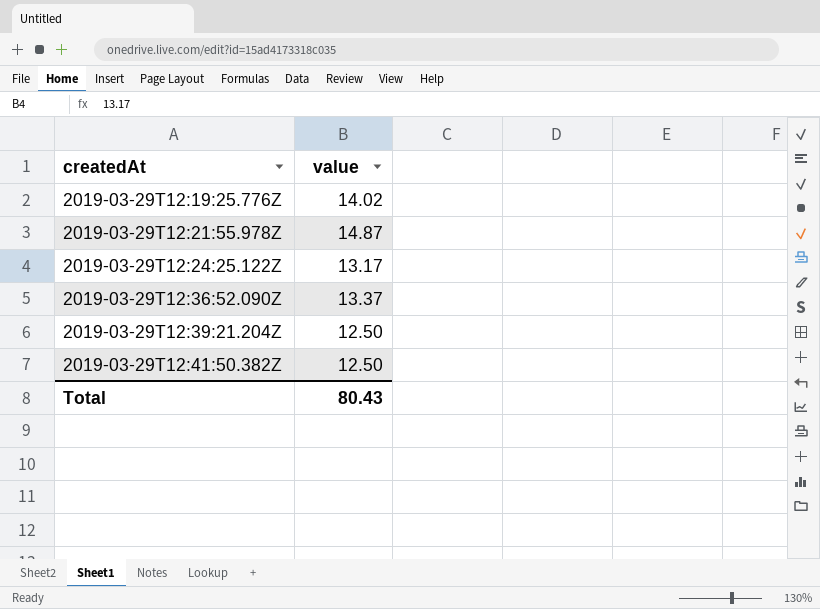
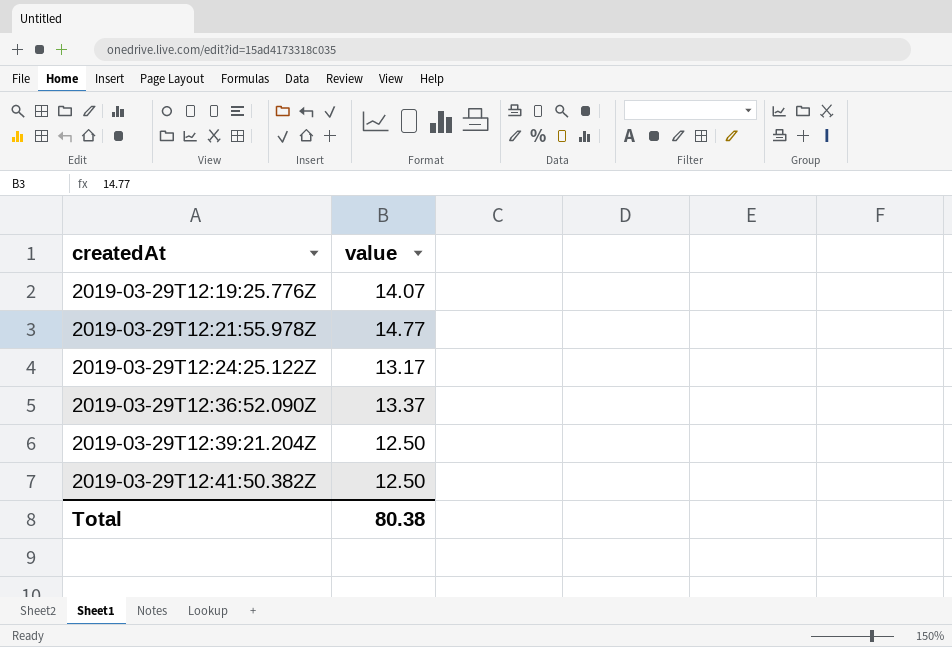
2019-03-29T12:19:25.776Z | value: 14.02 -> 14.07
2019-03-29T12:21:55.978Z | value: 14.87 -> 14.77
Total | value: 80.43 -> 80.38

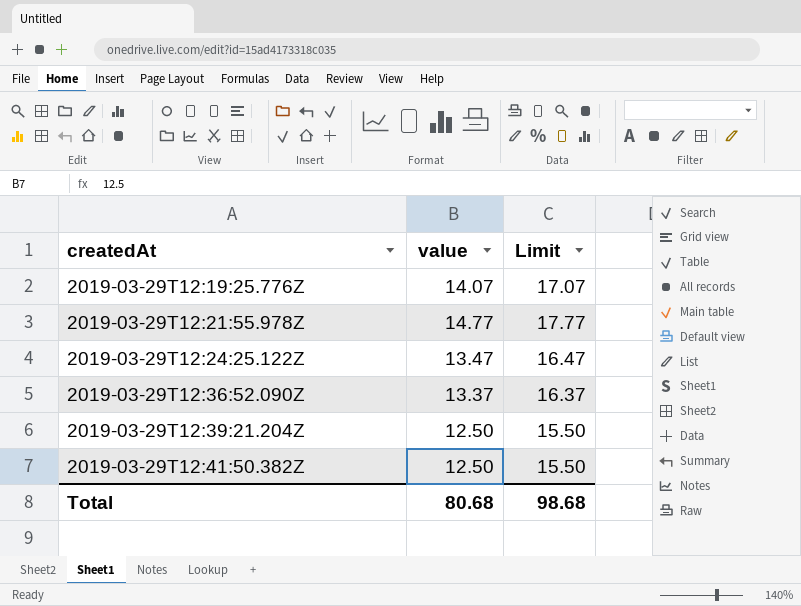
column Limit | formula: none -> [value] + 3
2019-03-29T12:24:25.122Z | value: 13.17 -> 13.47
Total | value: 80.38 -> 80.68

